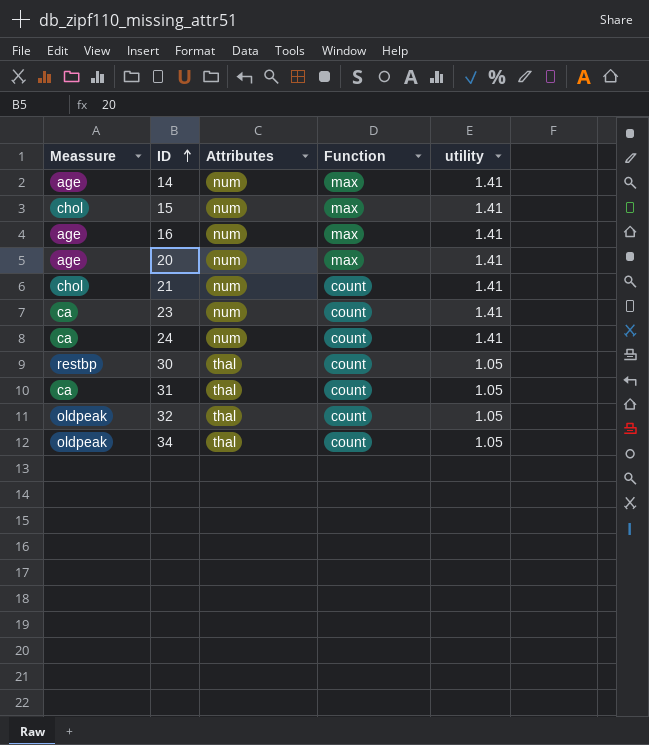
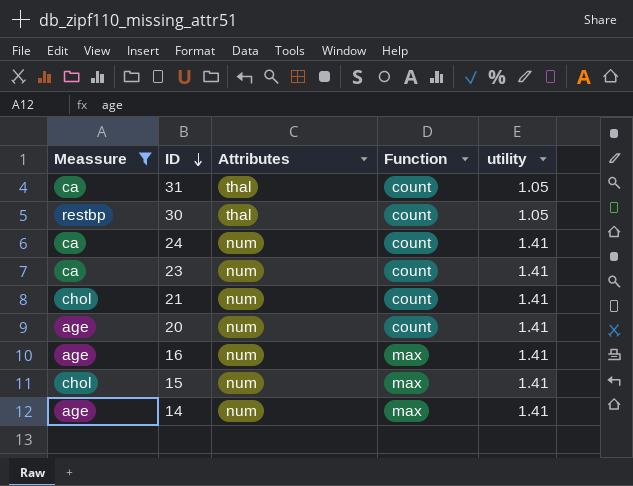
filter: none -> Meassure != oldpeak
row order: ID ascending -> ID descending
20 | Function: max -> count

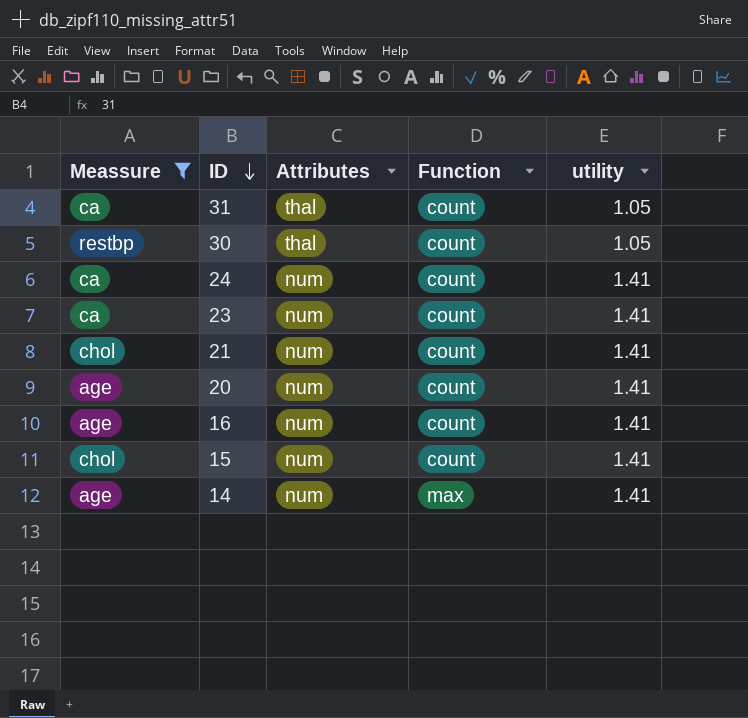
16 | Function: max -> count
15 | Function: max -> count

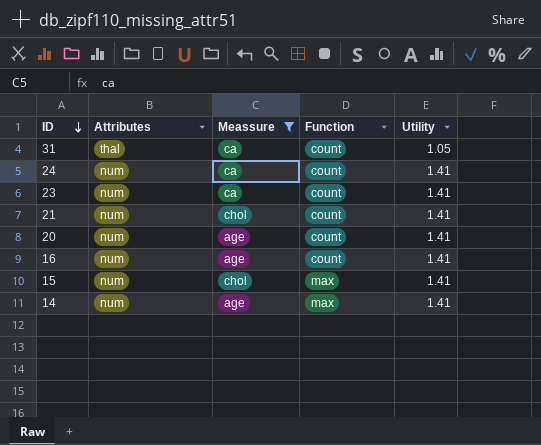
column Meassure | position: 1 -> 3
column name: utility -> Utility
row 30: restbp | thal | count | 1.05 -> none
15 | Function: count -> max

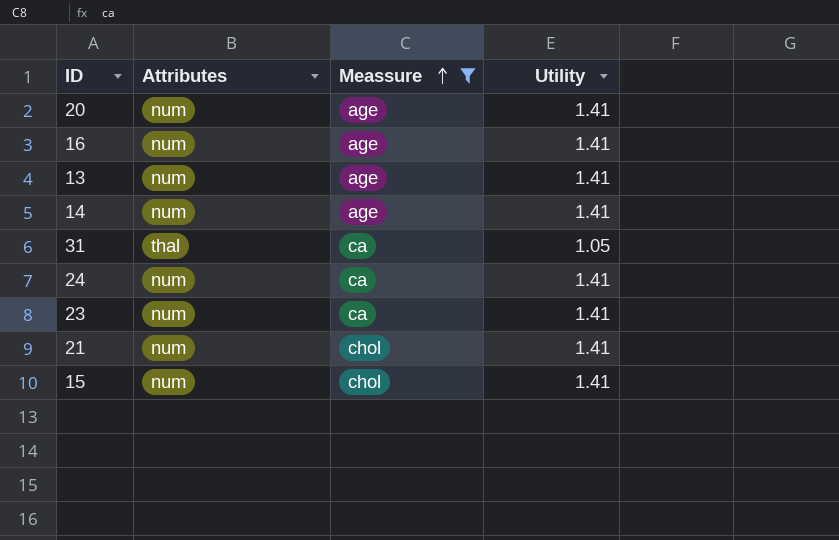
row order: ID descending -> Meassure ascending
column Function | position: 4 -> none
row 13: none -> num | age | 1.41

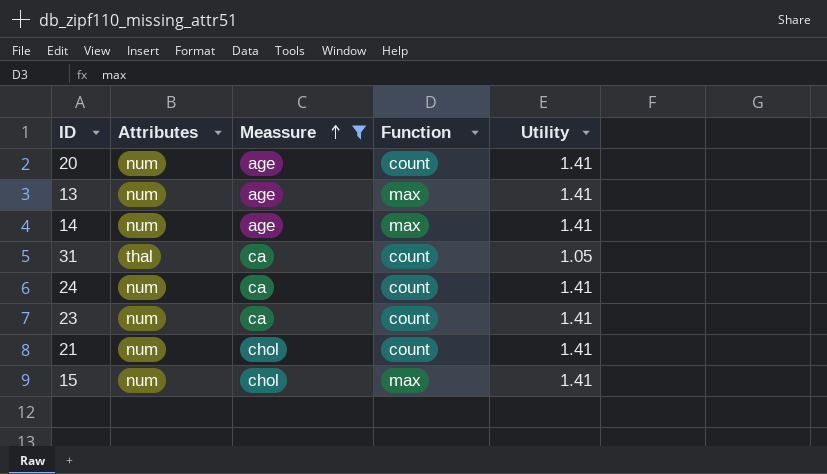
column Function | position: none -> 4
row 16: num | age | 1.41 -> none

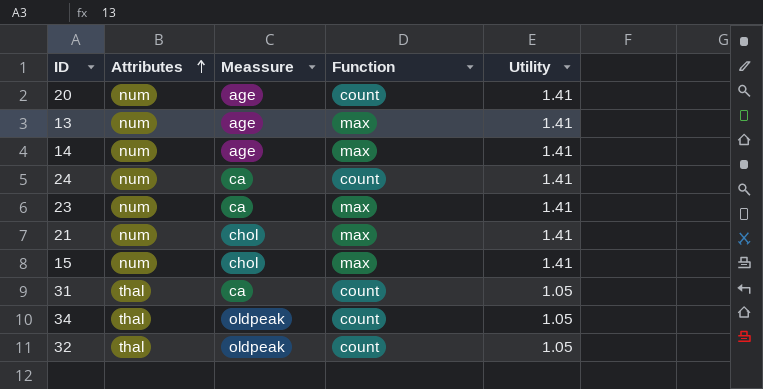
filter: Meassure != oldpeak -> none
row order: Meassure ascending -> Attributes ascending
23 | Function: count -> max
21 | Function: count -> max

